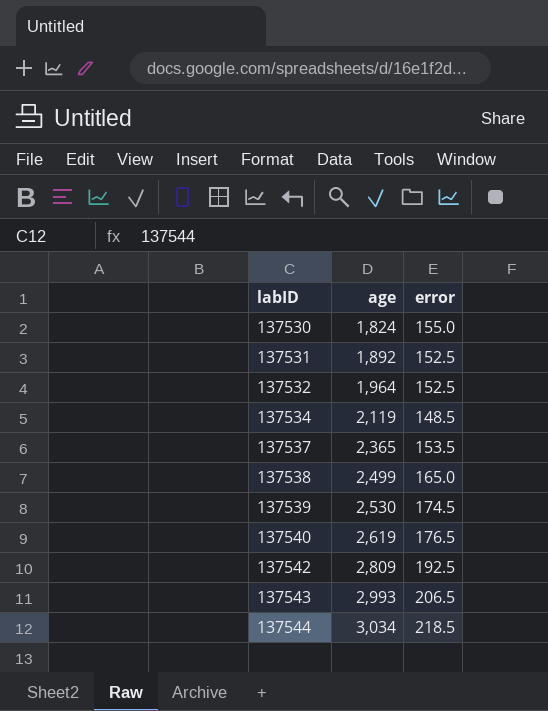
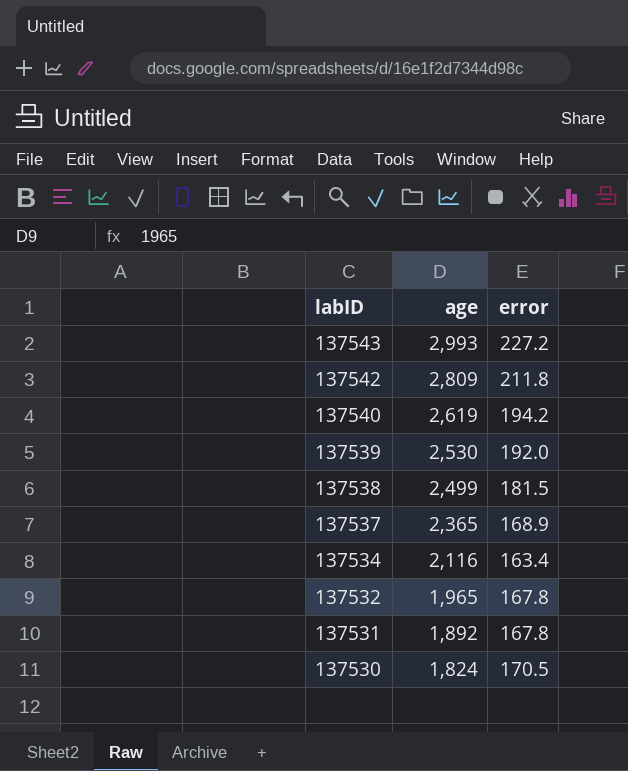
row order: labID ascending -> labID descending
row 137544: 3,034 | 218.5 -> none
137543 | error: 206.5 -> 227.2
137542 | error: 192.5 -> 211.8
137540 | error: 176.5 -> 194.2
137539 | error: 174.5 -> 192.0
137538 | error: 165.0 -> 181.5
137537 | error: 153.5 -> 168.9
137534 | age: 2,119 -> 2,116
137534 | error: 148.5 -> 163.4
137532 | age: 1,964 -> 1,965
137532 | error: 152.5 -> 167.8
137531 | error: 152.5 -> 167.8
137530 | error: 155.0 -> 170.5

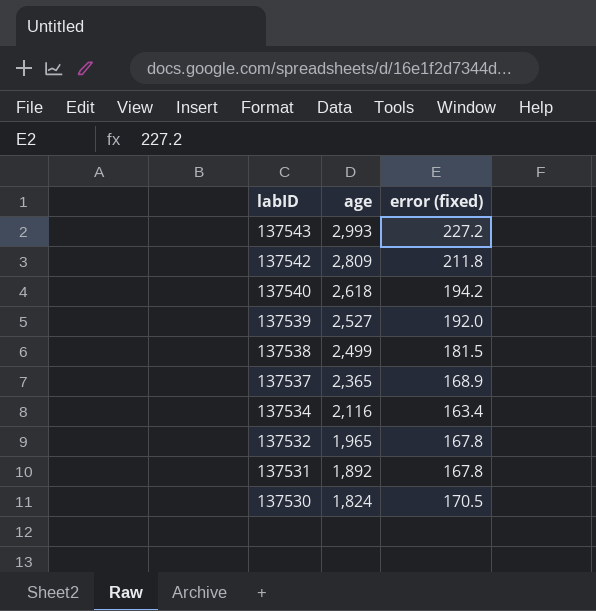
column name: error -> error (fixed)
137540 | age: 2,619 -> 2,618
137539 | age: 2,530 -> 2,527

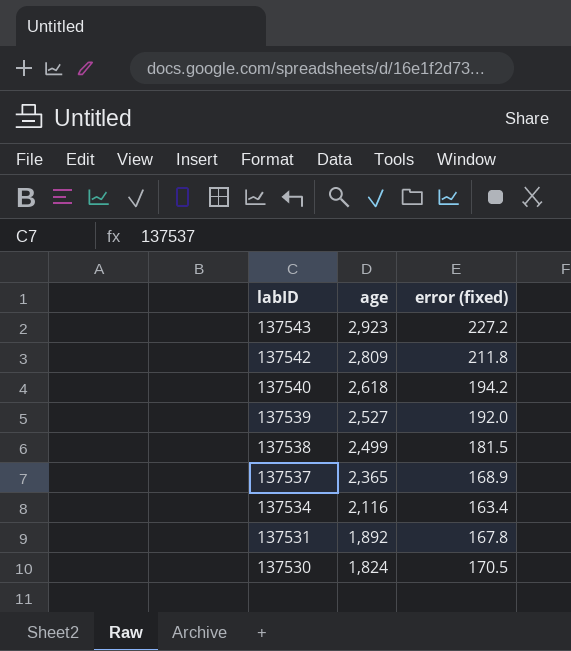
row 137532: 1,965 | 167.8 -> none
137543 | age: 2,993 -> 2,923

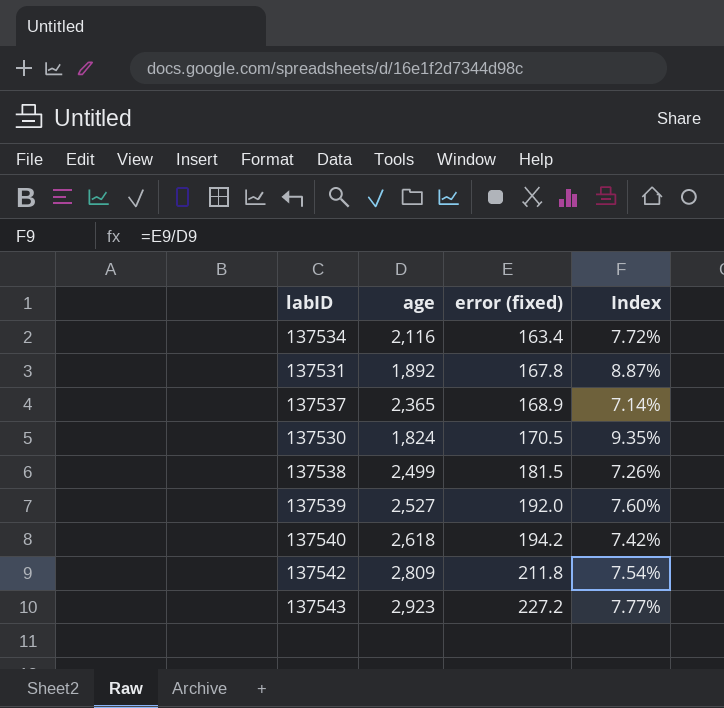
row order: labID descending -> error (fixed) ascending
column Index | formula: none -> [error (fixed)] / [age]

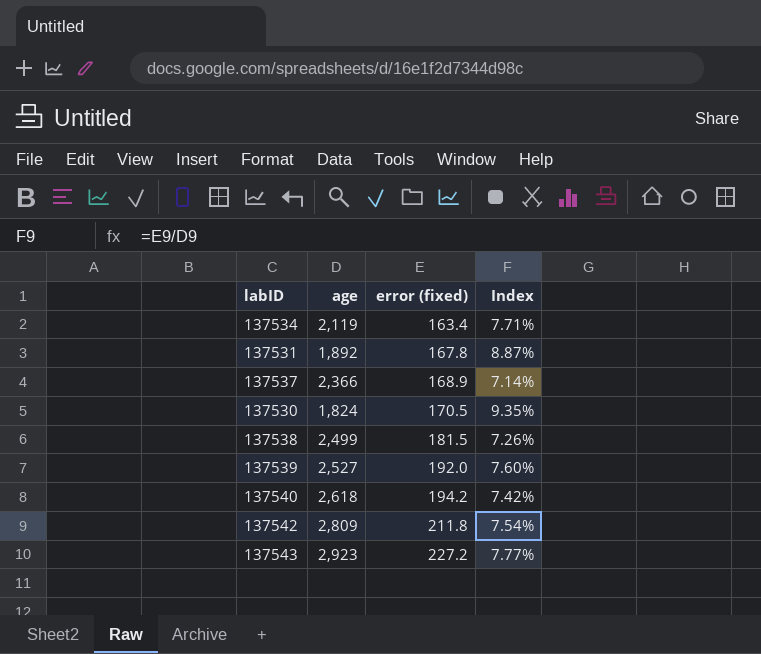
137534 | age: 2,116 -> 2,119
137534 | Index: 7.72% -> 7.71%
137537 | age: 2,365 -> 2,366

